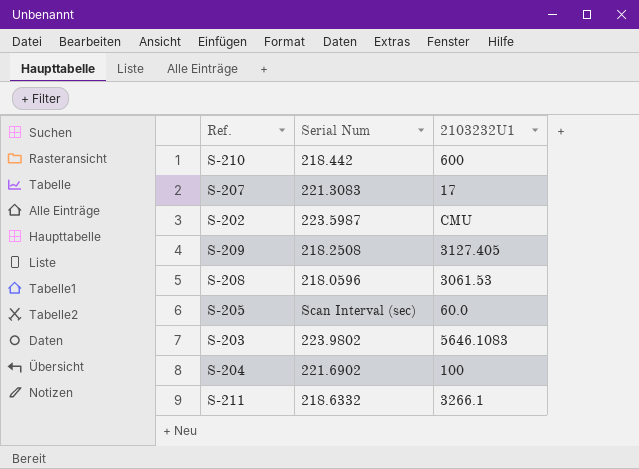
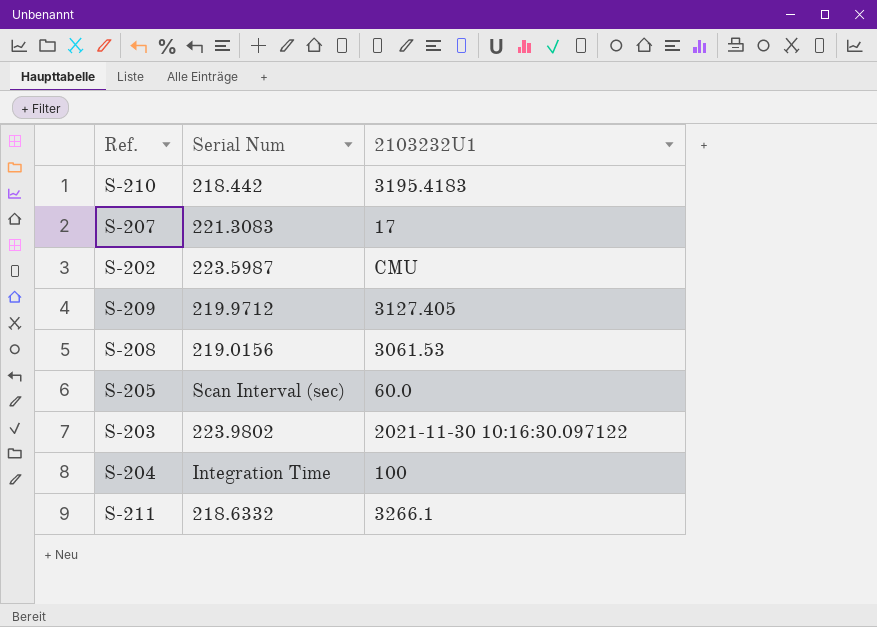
S-210 | 2103232U1: 600 -> 3195.4183
S-209 | Serial Num: 218.2508 -> 219.9712
S-208 | Serial Num: 218.0596 -> 219.0156
S-203 | 2103232U1: 5646.1083 -> 2021-11-30 10:16:30.097122
S-204 | Serial Num: 221.6902 -> Integration Time

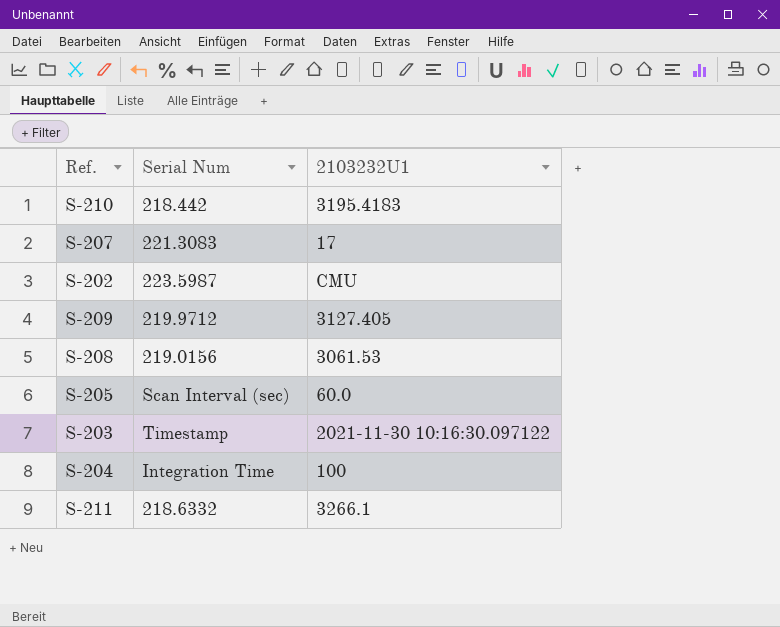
S-203 | Serial Num: 223.9802 -> Timestamp

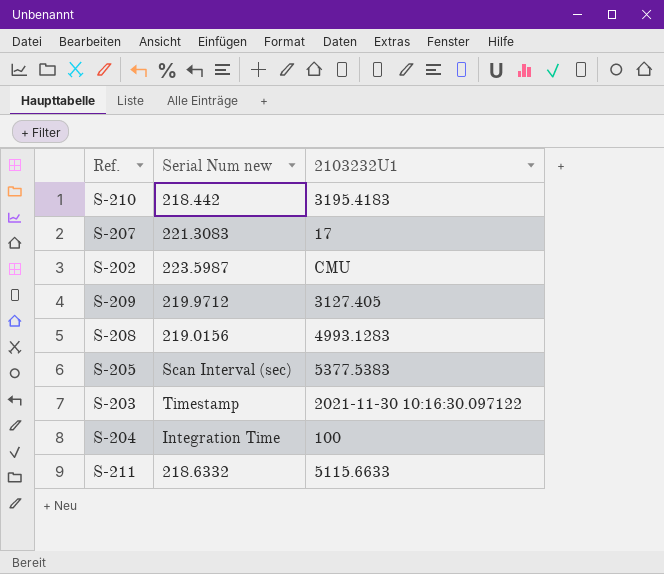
column name: Serial Num -> Serial Num new
S-208 | 2103232U1: 3061.53 -> 4993.1283
S-205 | 2103232U1: 60.0 -> 5377.5383
S-211 | 2103232U1: 3266.1 -> 5115.6633

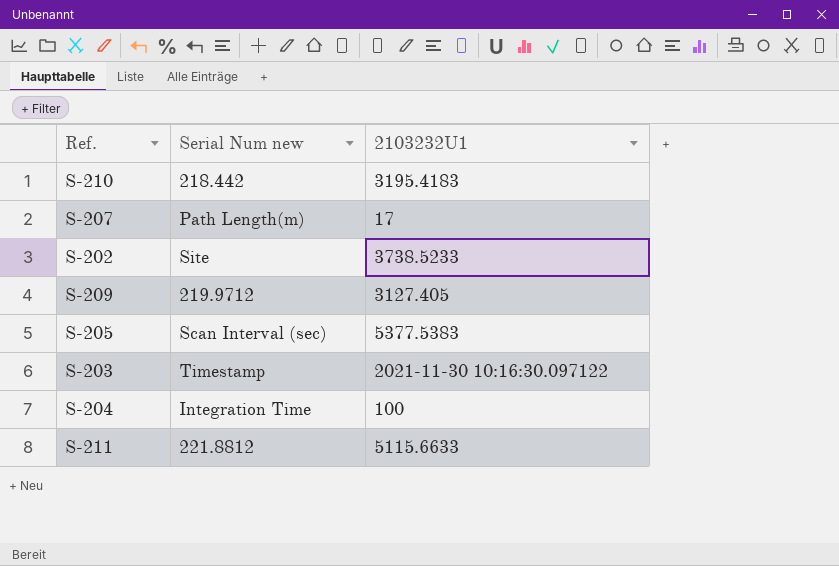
row S-208: 219.0156 | 4993.1283 -> none
S-207 | Serial Num new: 221.3083 -> Path Length(m)
S-202 | Serial Num new: 223.5987 -> Site
S-202 | 2103232U1: CMU -> 3738.5233
S-211 | Serial Num new: 218.6332 -> 221.8812

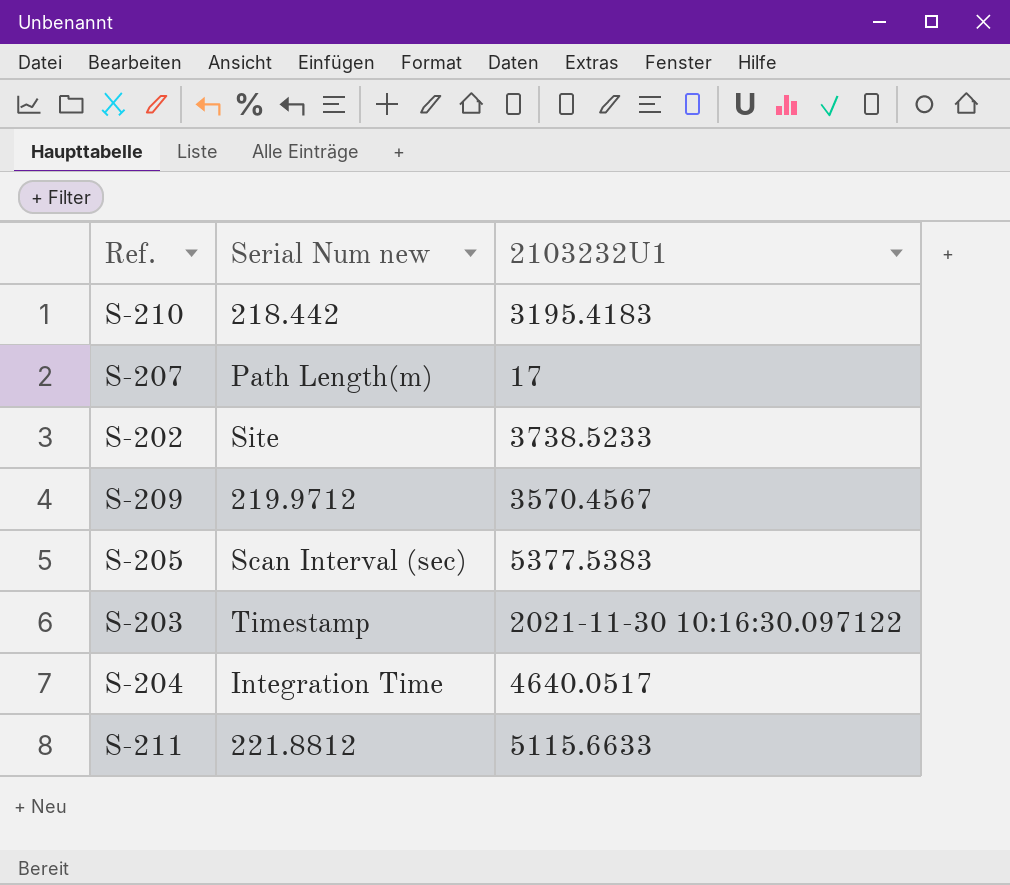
S-209 | 2103232U1: 3127.405 -> 3570.4567
S-204 | 2103232U1: 100 -> 4640.0517

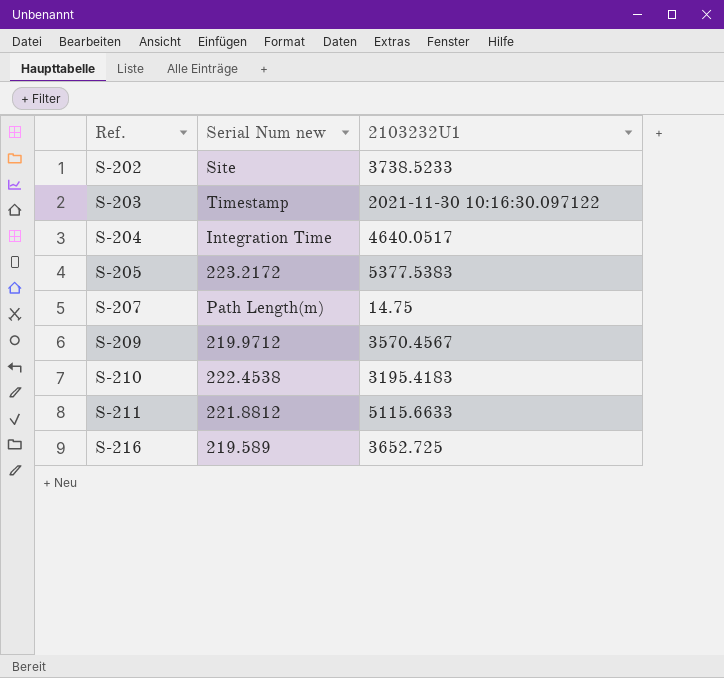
row order: none -> Ref. ascending
S-205 | Serial Num new: Scan Interval (sec) -> 223.2172
S-207 | 2103232U1: 17 -> 14.75
S-210 | Serial Num new: 218.442 -> 222.4538
row S-216: none -> 219.589 | 3652.725

